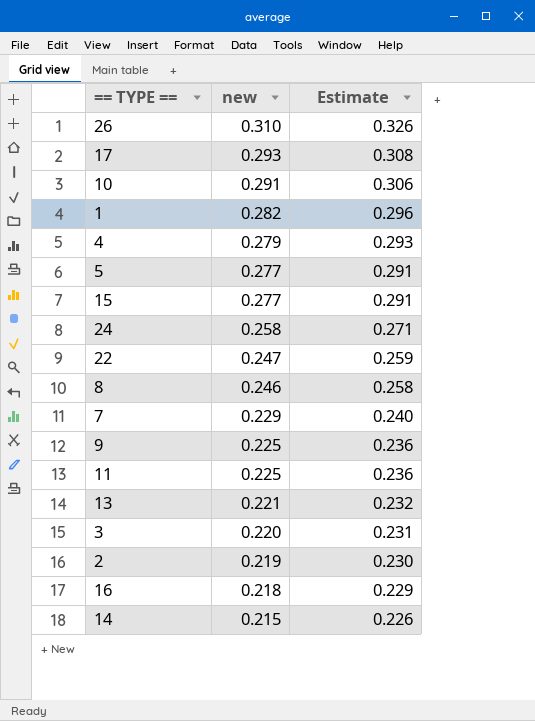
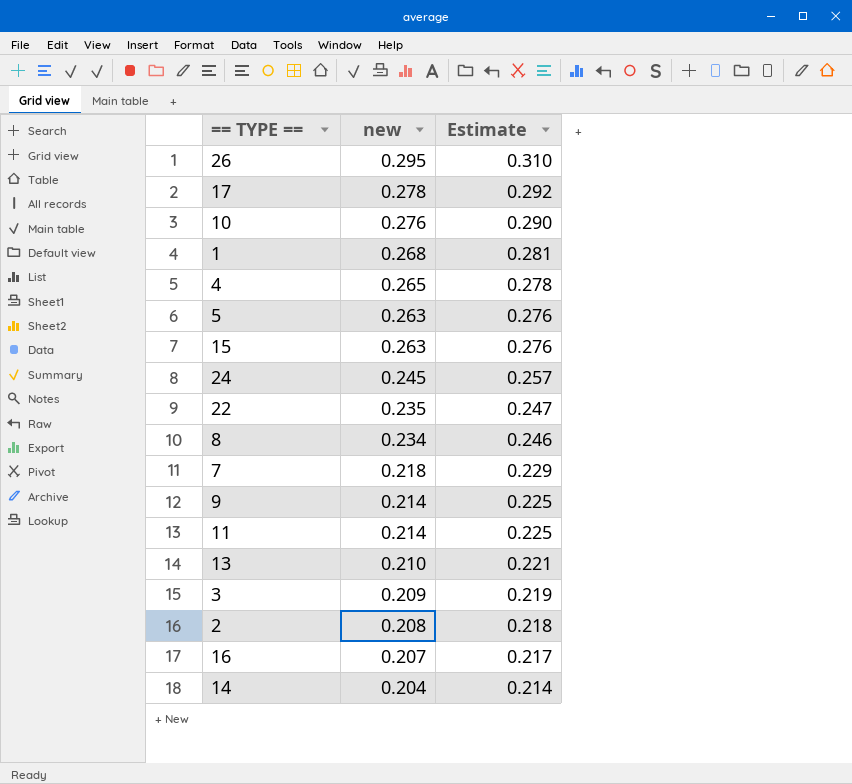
26 | new: 0.310 -> 0.295
26 | Estimate: 0.326 -> 0.310
17 | new: 0.293 -> 0.278
17 | Estimate: 0.308 -> 0.292
10 | new: 0.291 -> 0.276
10 | Estimate: 0.306 -> 0.290
1 | new: 0.282 -> 0.268
1 | Estimate: 0.296 -> 0.281
4 | new: 0.279 -> 0.265
4 | Estimate: 0.293 -> 0.278
5 | new: 0.277 -> 0.263
5 | Estimate: 0.291 -> 0.276
15 | new: 0.277 -> 0.263
15 | Estimate: 0.291 -> 0.276
24 | new: 0.258 -> 0.245
24 | Estimate: 0.271 -> 0.257
22 | new: 0.247 -> 0.235
22 | Estimate: 0.259 -> 0.247
8 | new: 0.246 -> 0.234
8 | Estimate: 0.258 -> 0.246
7 | new: 0.229 -> 0.218
7 | Estimate: 0.240 -> 0.229
9 | new: 0.225 -> 0.214
9 | Estimate: 0.236 -> 0.225
11 | new: 0.225 -> 0.214
11 | Estimate: 0.236 -> 0.225
13 | new: 0.221 -> 0.210
13 | Estimate: 0.232 -> 0.221
3 | new: 0.220 -> 0.209
3 | Estimate: 0.231 -> 0.219
2 | new: 0.219 -> 0.208
2 | Estimate: 0.230 -> 0.218
16 | new: 0.218 -> 0.207
16 | Estimate: 0.229 -> 0.217
14 | new: 0.215 -> 0.204
14 | Estimate: 0.226 -> 0.214

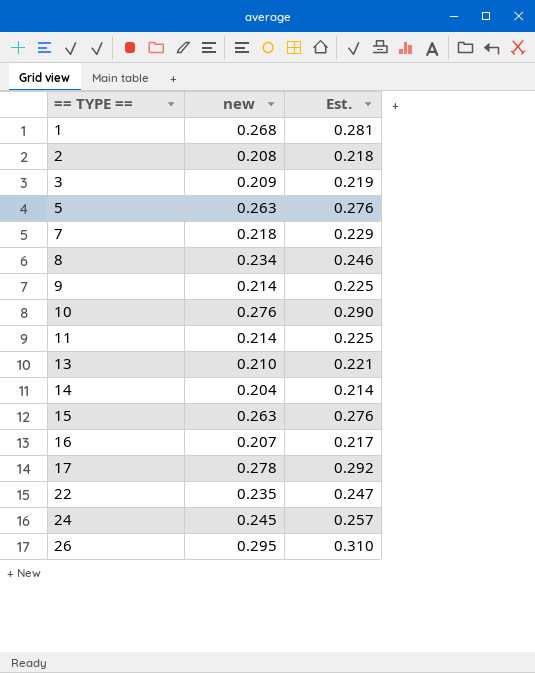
row order: new descending -> == TYPE == ascending
column name: Estimate -> Est.
row 4: 0.265 | 0.278 -> none

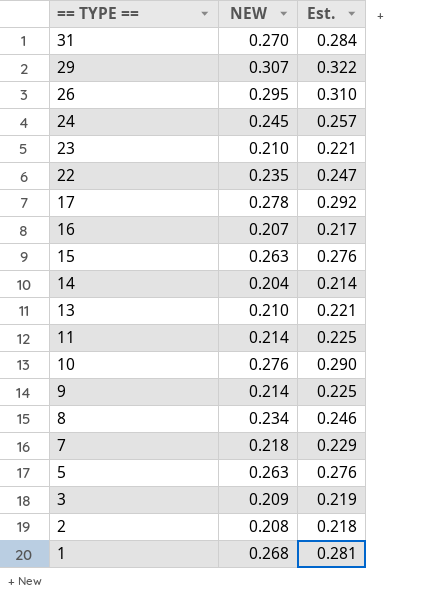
row order: == TYPE == ascending -> == TYPE == descending
column name: new -> NEW
row 31: none -> 0.270 | 0.284
row 29: none -> 0.307 | 0.322
row 23: none -> 0.210 | 0.221

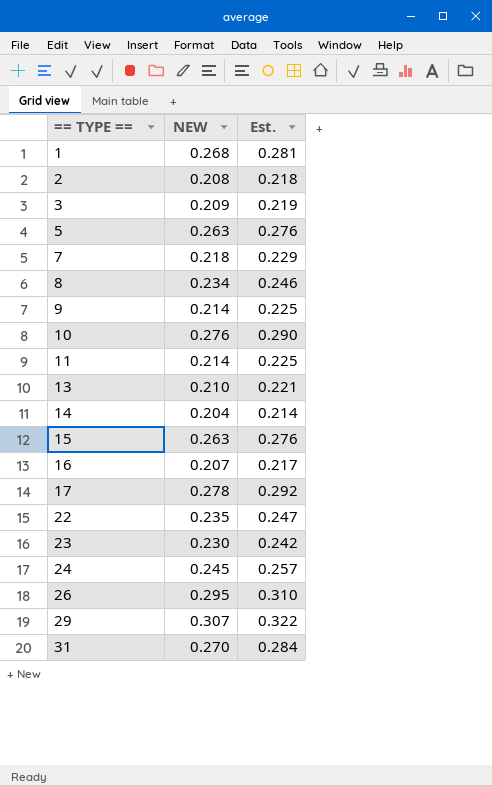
row order: == TYPE == descending -> == TYPE == ascending
23 | NEW: 0.210 -> 0.230
23 | Est.: 0.221 -> 0.242

